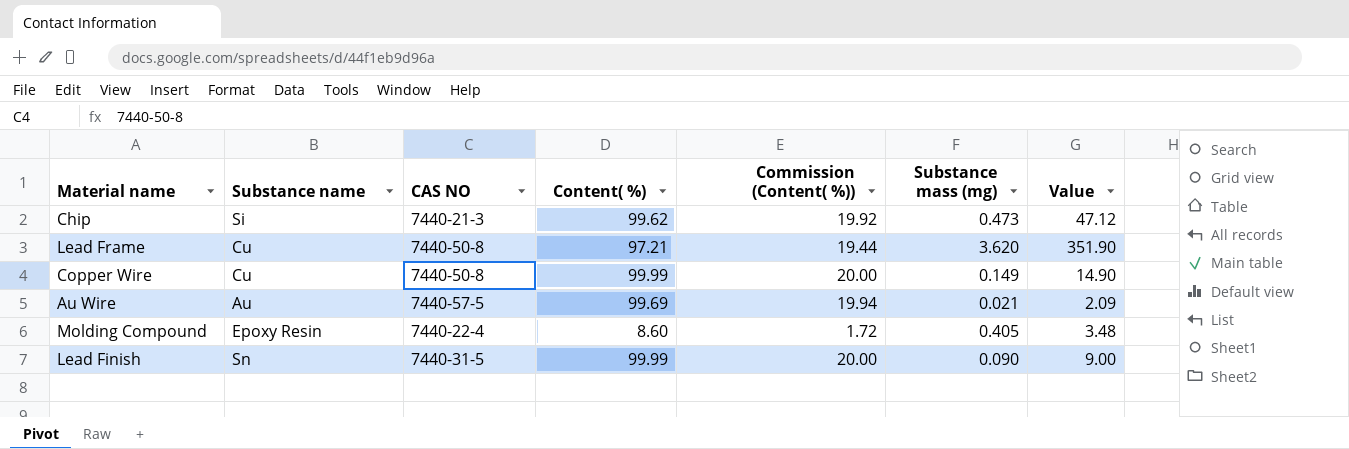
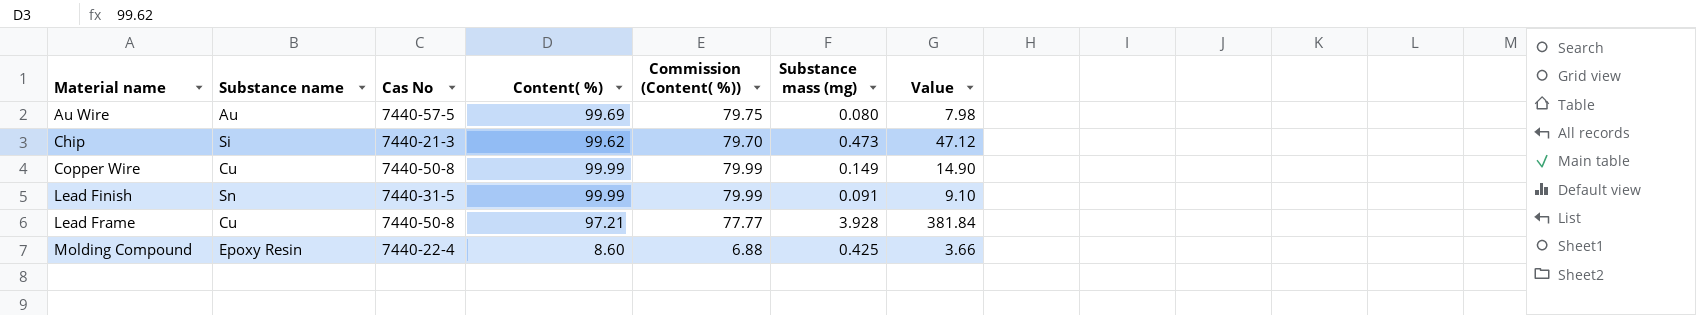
row order: none -> Material name ascending
column name: CAS NO -> Cas No
column Commission (Content( %)) | formula: [Content( %)] * 0.2 -> [Content( %)] * 0.8
Au Wire | Substance mass (mg): 0.021 -> 0.080
Au Wire | Value: 2.09 -> 7.98
Lead Finish | Substance mass (mg): 0.090 -> 0.091
Lead Finish | Value: 9.00 -> 9.10
Lead Frame | Substance mass (mg): 3.620 -> 3.928
Lead Frame | Value: 351.90 -> 381.84
Molding Compound | Substance mass (mg): 0.405 -> 0.425
Molding Compound | Value: 3.48 -> 3.66

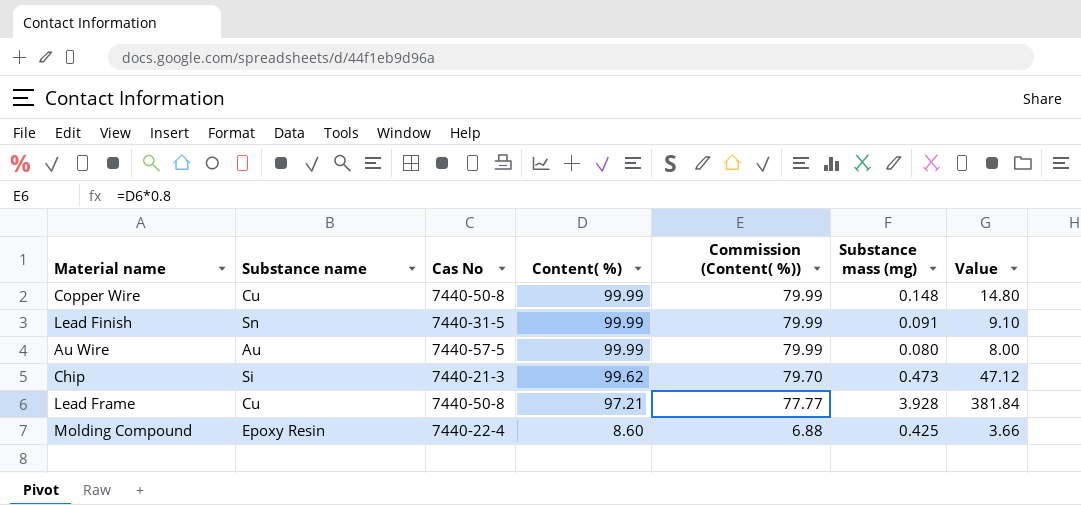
row order: Material name ascending -> Content( %) descending
Copper Wire | Substance mass (mg): 0.149 -> 0.148
Copper Wire | Value: 14.90 -> 14.80
Au Wire | Content( %): 99.69 -> 99.99
Au Wire | Commission (Content( %)): 79.75 -> 79.99
Au Wire | Value: 7.98 -> 8.00

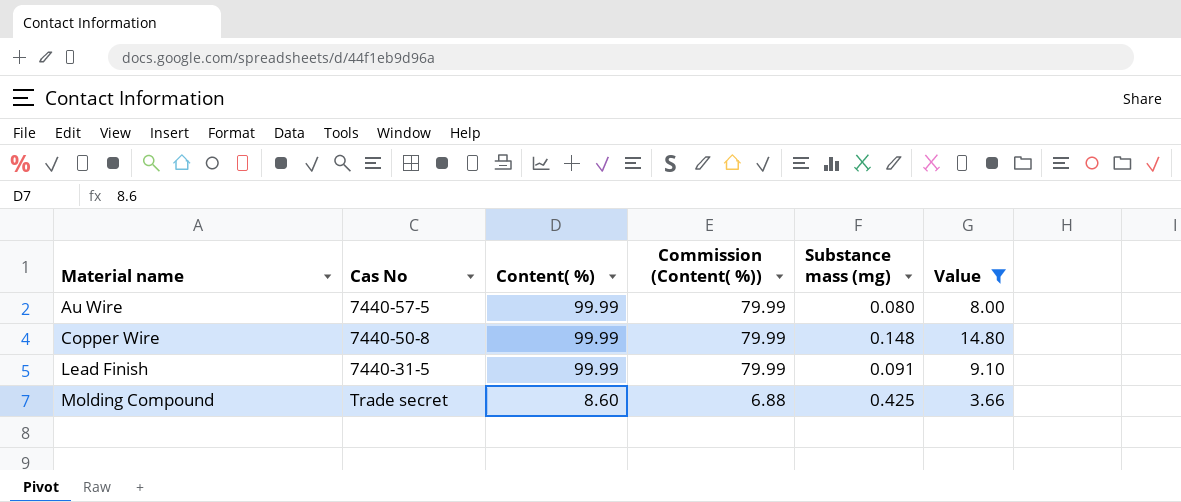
filter: none -> Value <= 14.80
row order: Content( %) descending -> Material name ascending
column Substance name | position: 2 -> none
Molding Compound | Cas No: 7440-22-4 -> Trade secret

